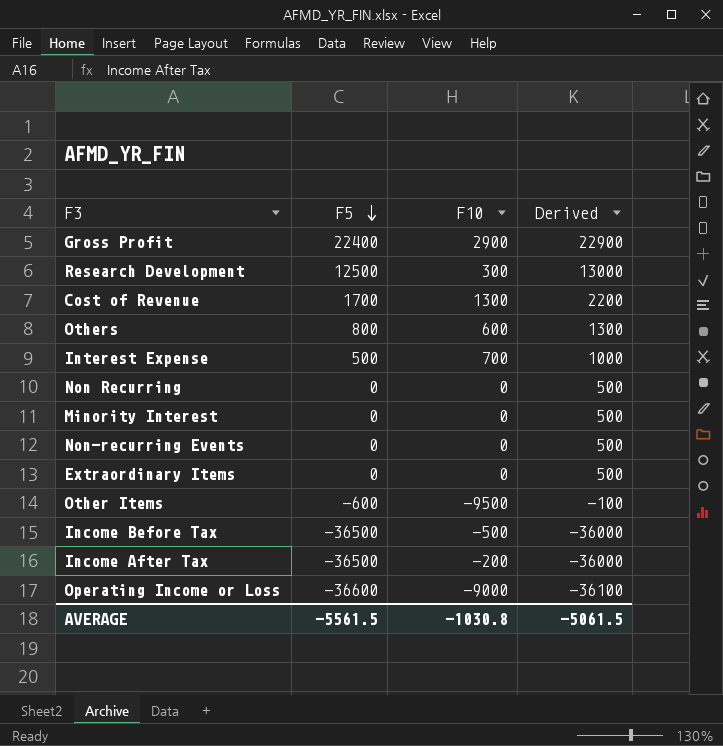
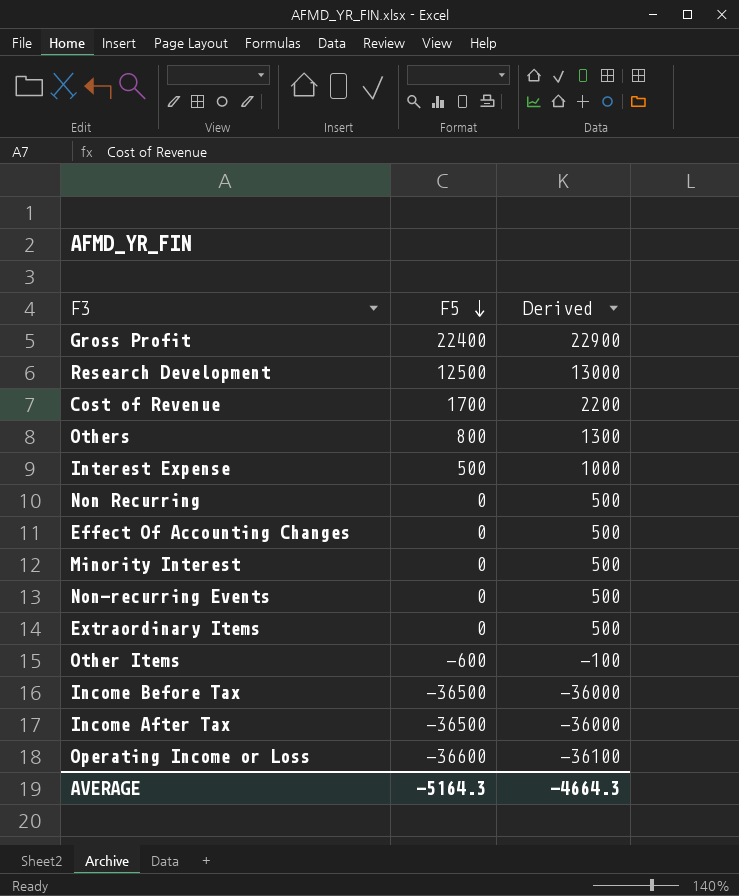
column F10 | position: 3 -> none
row Effect Of Accounting Changes: none -> 0 | 500
AVERAGE | F5: -5561.5 -> -5164.3
AVERAGE | Derived: -5061.5 -> -4664.3

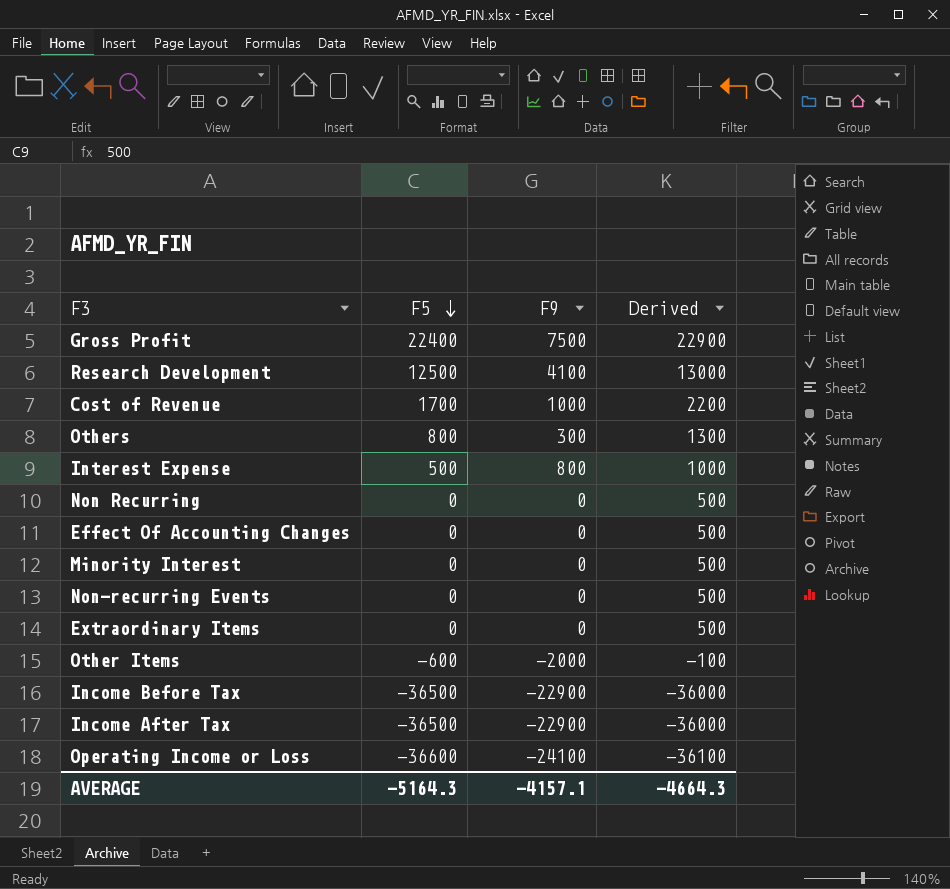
column F9 | position: none -> 3

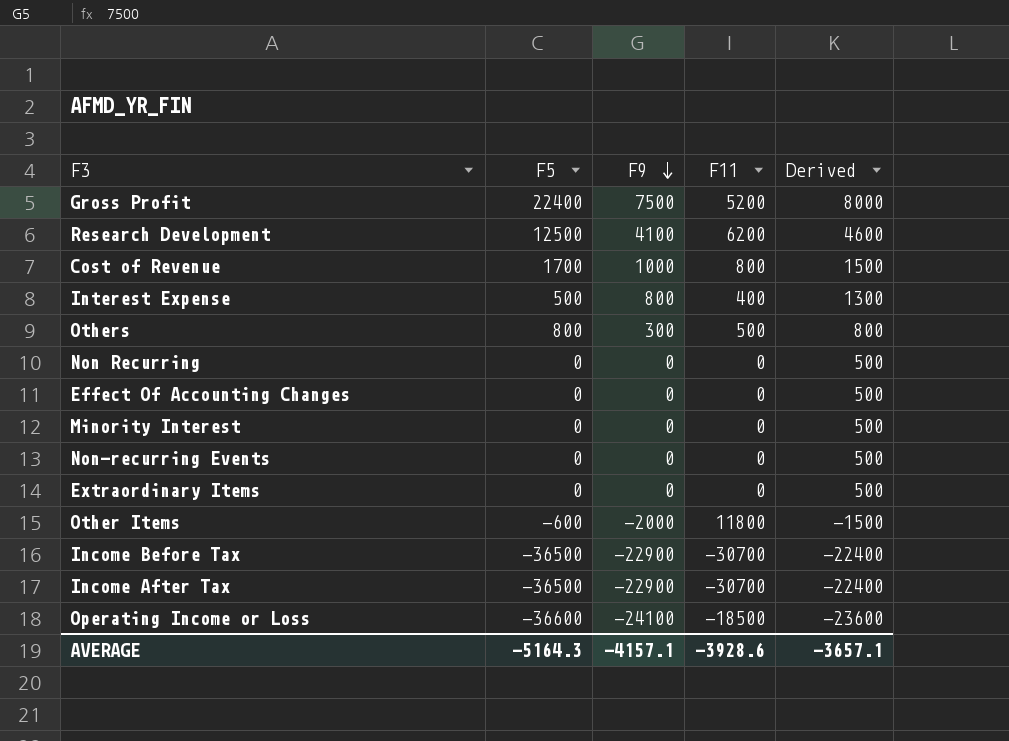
row order: F5 descending -> F9 descending
column F11 | position: none -> 4
column Derived | formula: [F5] + 500 -> [F9] + 500
AVERAGE | Derived: -4664.3 -> -3657.1

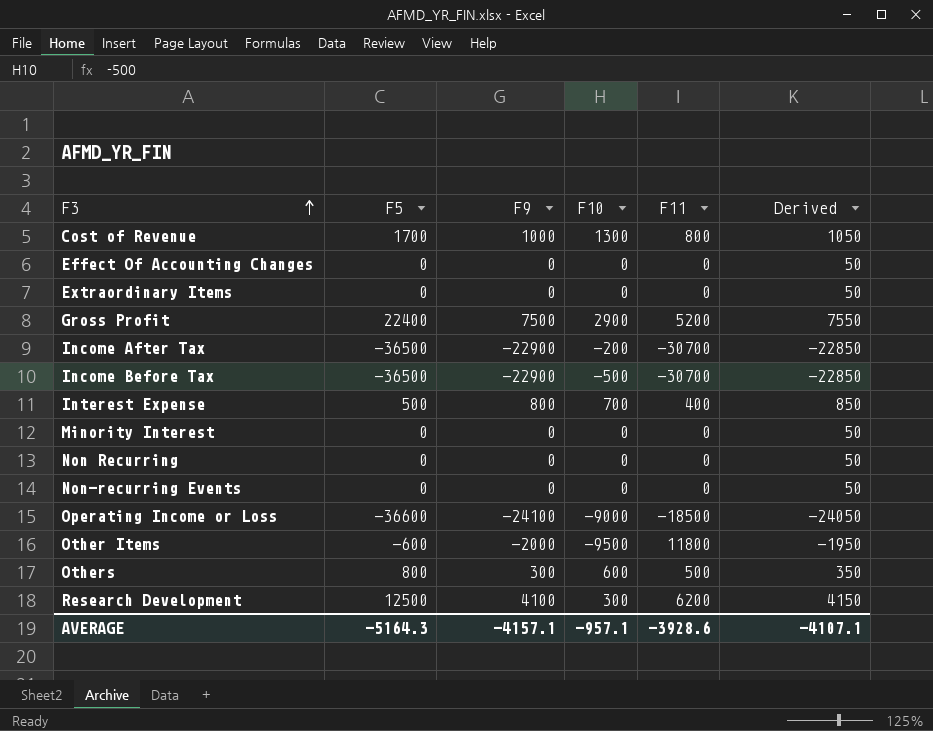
row order: F9 descending -> F3 ascending
column F10 | position: none -> 4
column Derived | formula: [F9] + 500 -> [F9] + 50
AVERAGE | Derived: -3657.1 -> -4107.1

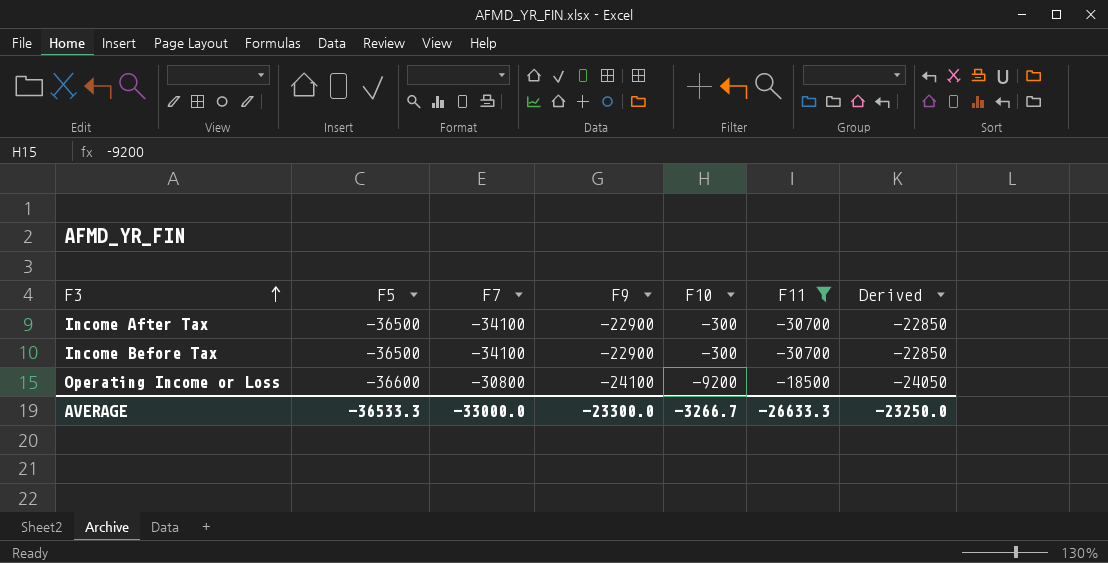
filter: none -> F11 <= -18500
column F7 | position: none -> 3
Income After Tax | F10: -200 -> -300
Income Before Tax | F10: -500 -> -300
Operating Income or Loss | F10: -9000 -> -9200
AVERAGE | F5: -5164.3 -> -36533.3
AVERAGE | F9: -4157.1 -> -23300.0
AVERAGE | F10: -957.1 -> -3266.7
AVERAGE | F11: -3928.6 -> -26633.3
AVERAGE | Derived: -4107.1 -> -23250.0

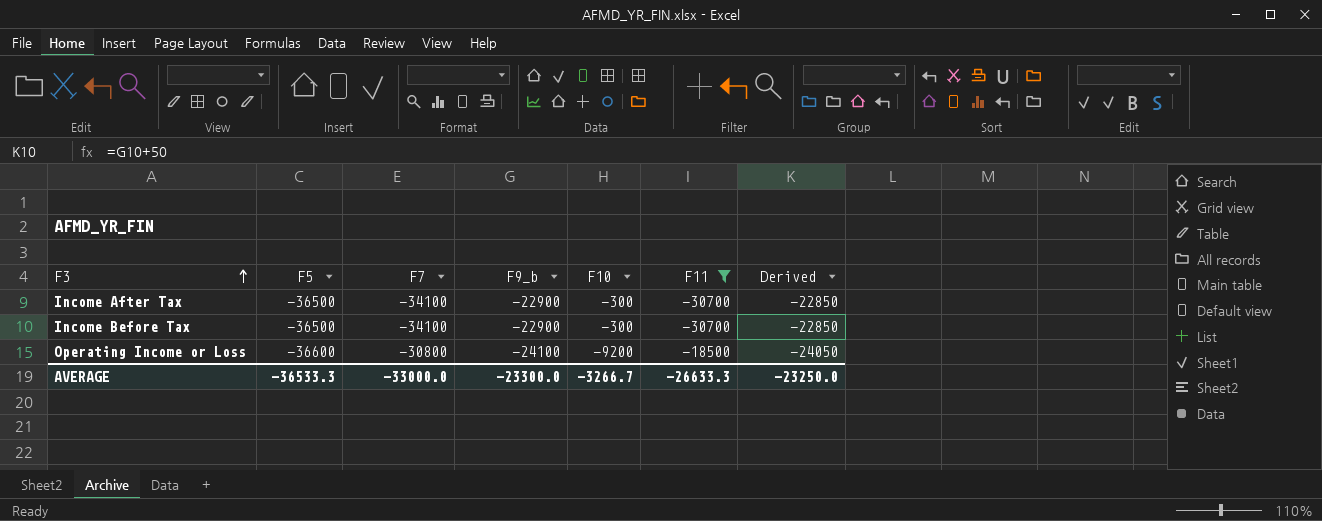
column name: F9 -> F9_b

